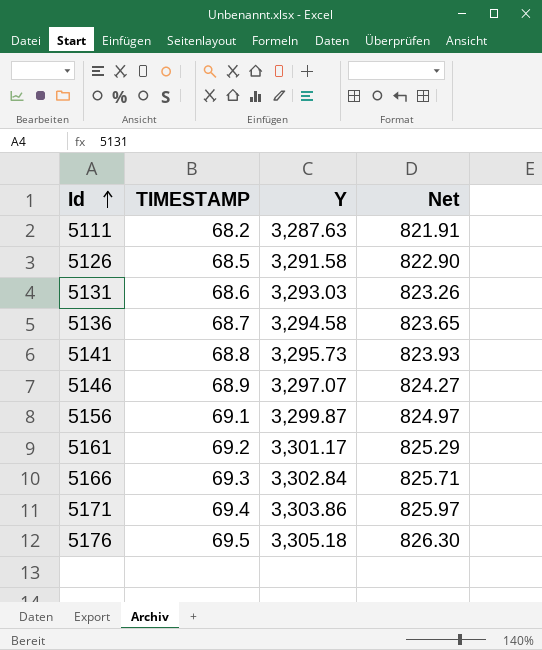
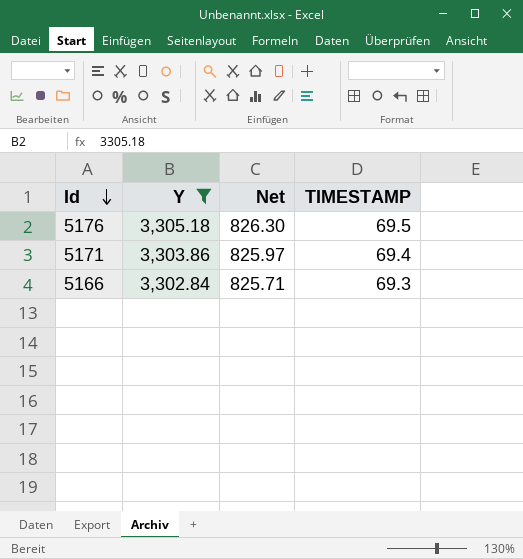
filter: none -> Y >= 3,302.84
row order: Id ascending -> Id descending
column TIMESTAMP | position: 2 -> 4

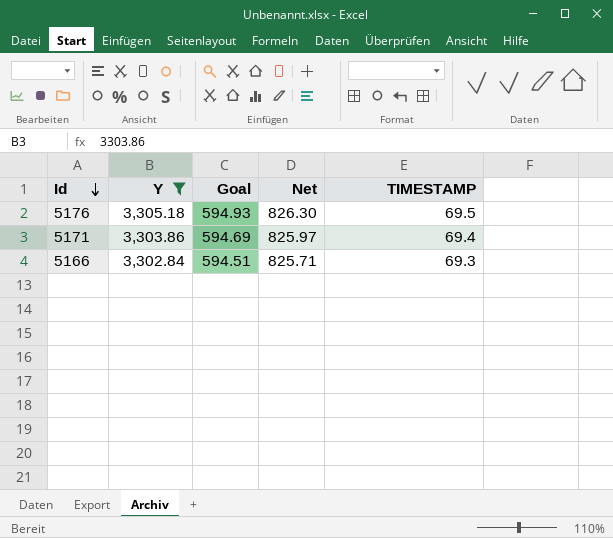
column Goal | formula: none -> [Y] * 0.18

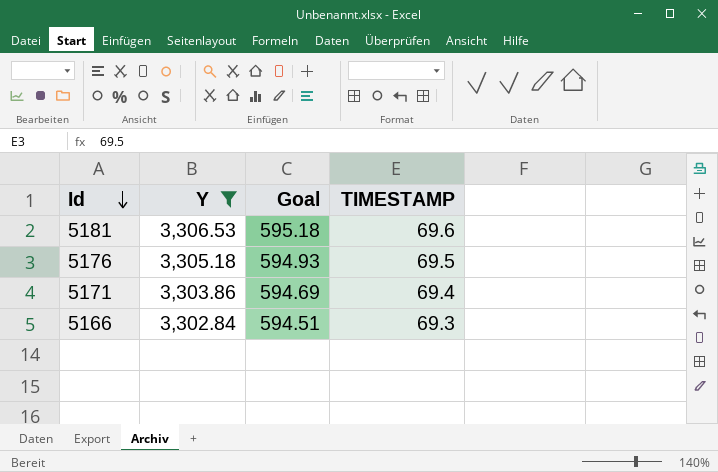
column Net | formula: [Y] * 0.25 -> none
row 5181: none -> 3,306.53 | 595.18 | 69.6

